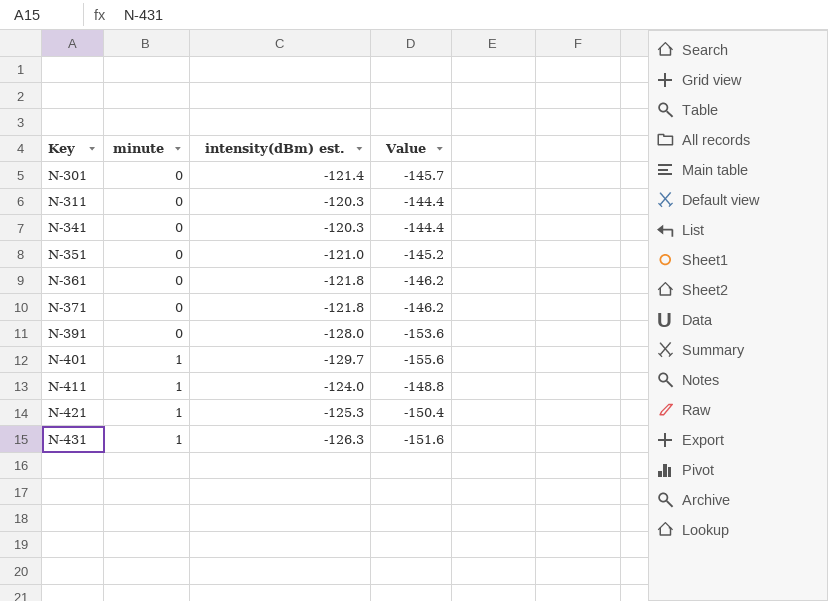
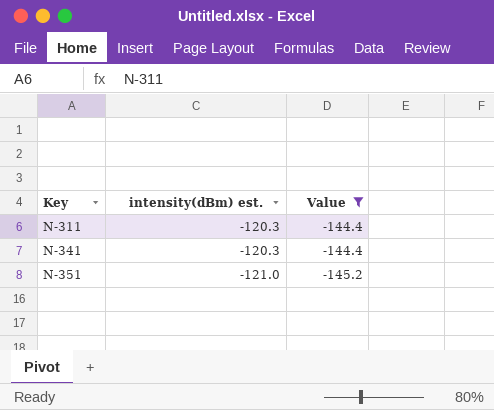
filter: none -> Value >= -145.2
column minute | position: 2 -> none

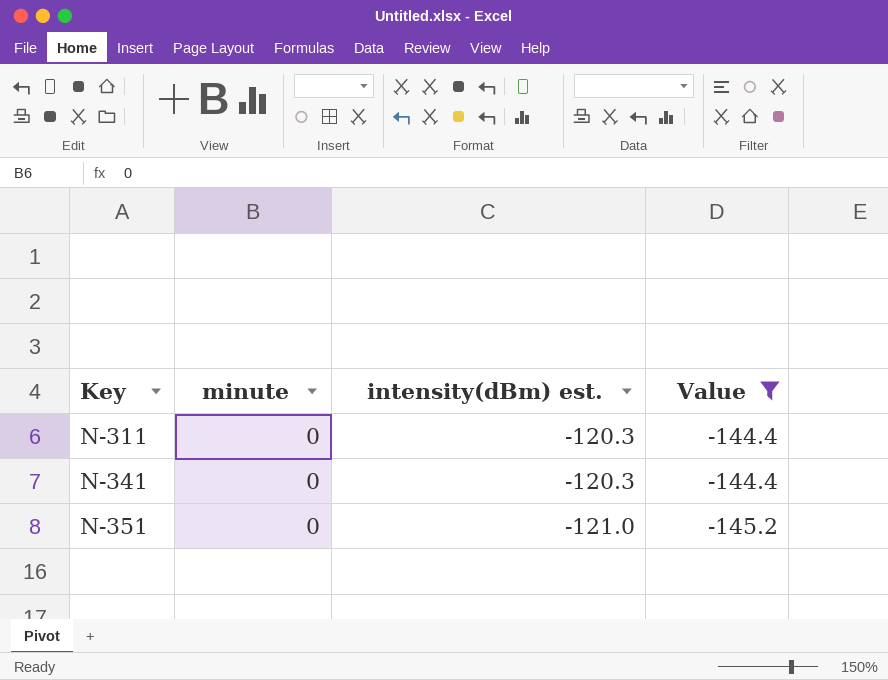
column minute | position: none -> 2

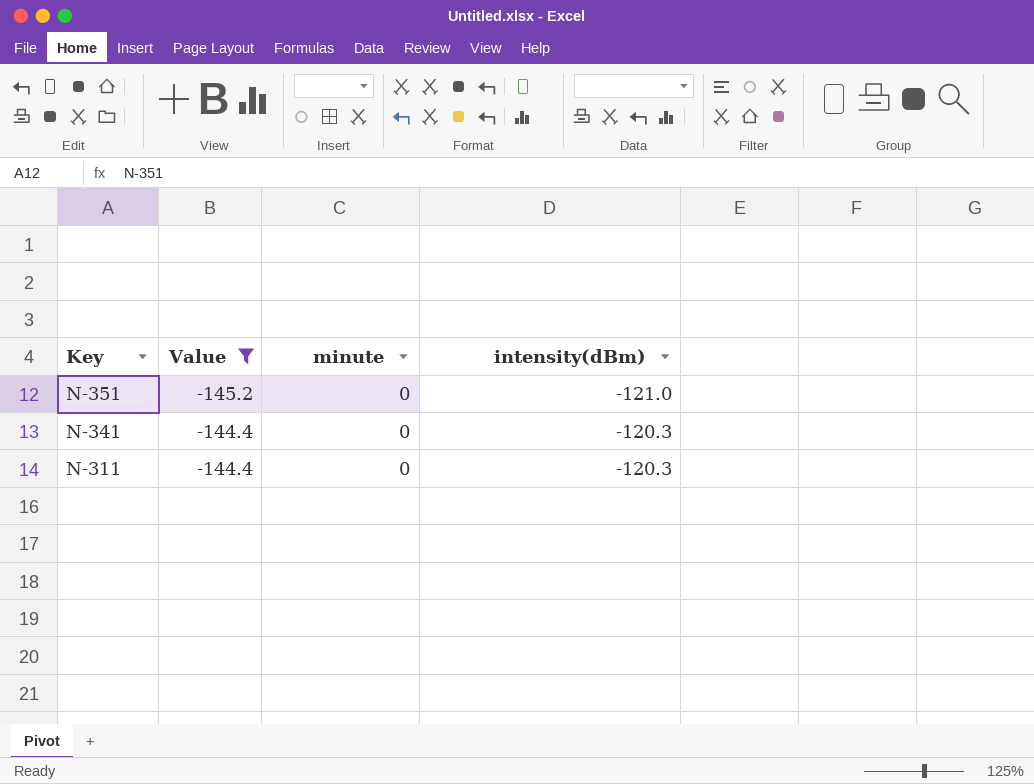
row order: Key ascending -> Key descending
column Value | position: 4 -> 2
column name: intensity(dBm) est. -> intensity(dBm)

